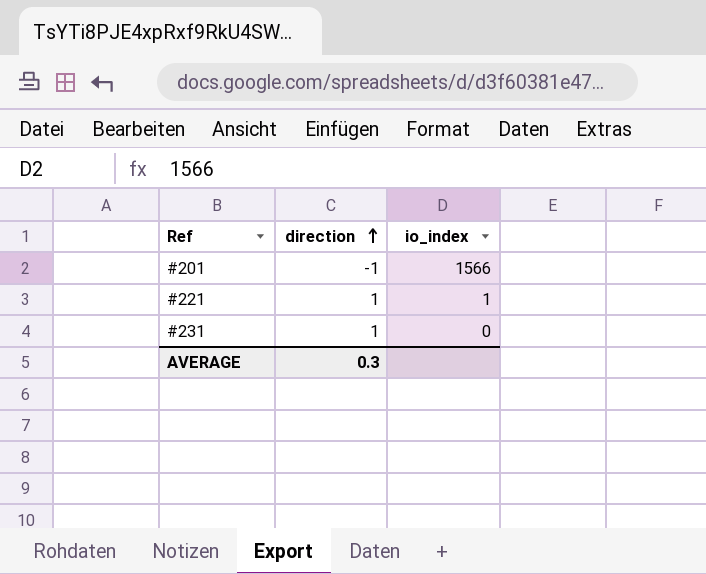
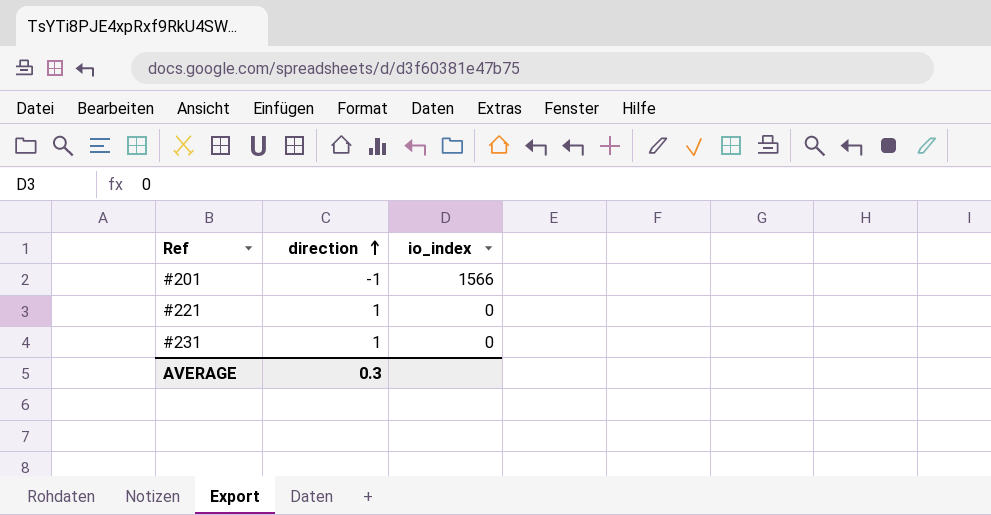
#221 | io_index: 1 -> 0

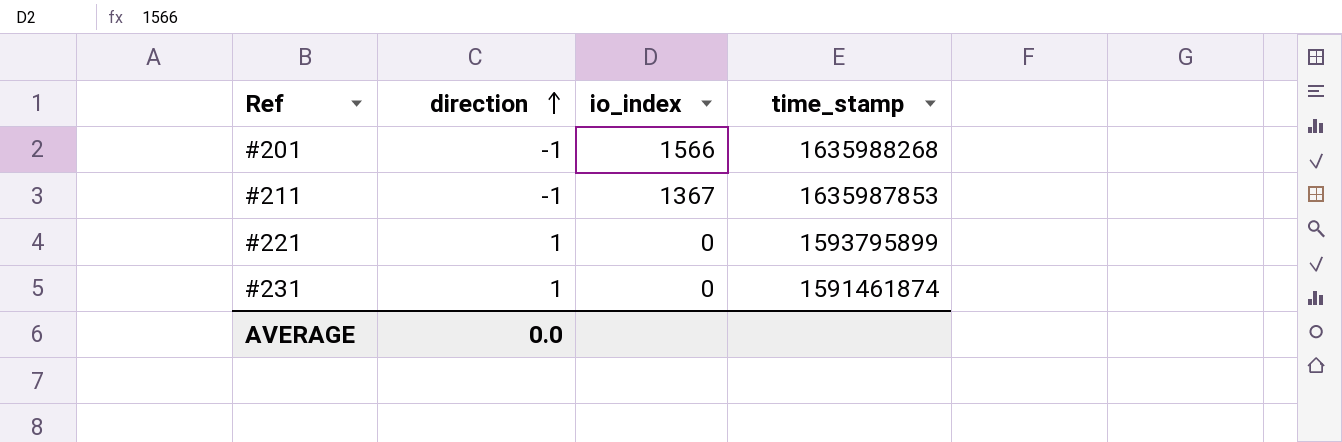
column time_stamp | position: none -> 4
row #211: none -> -1 | 1367 | 1635987853
AVERAGE | direction: 0.3 -> 0.0

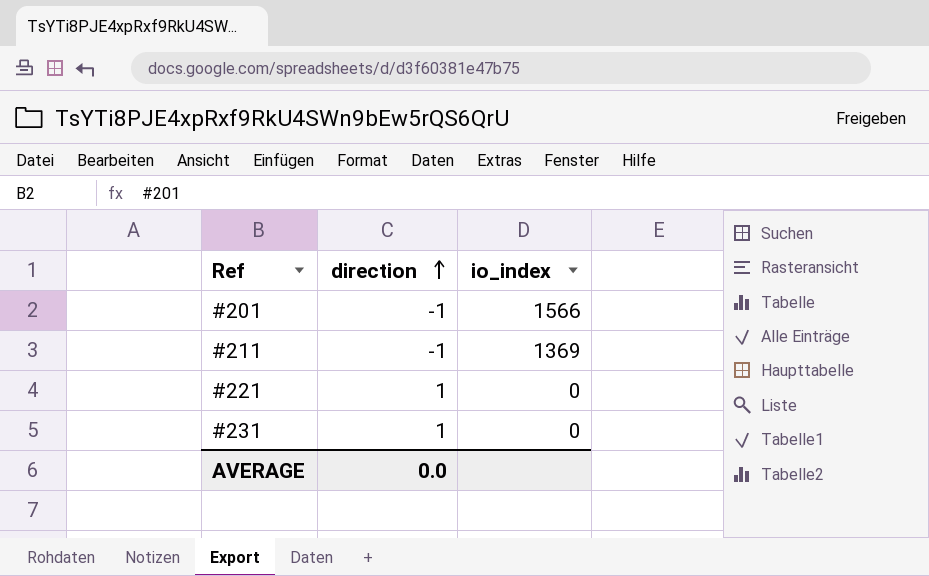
column time_stamp | position: 4 -> none
#211 | io_index: 1367 -> 1369

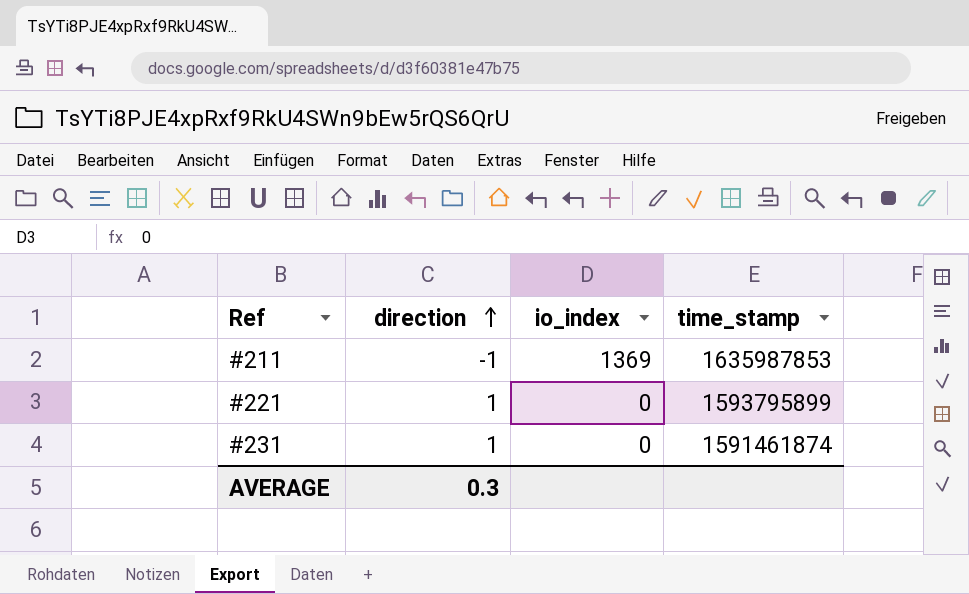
column time_stamp | position: none -> 4
row #201: -1 | 1566 -> none
AVERAGE | direction: 0.0 -> 0.3

